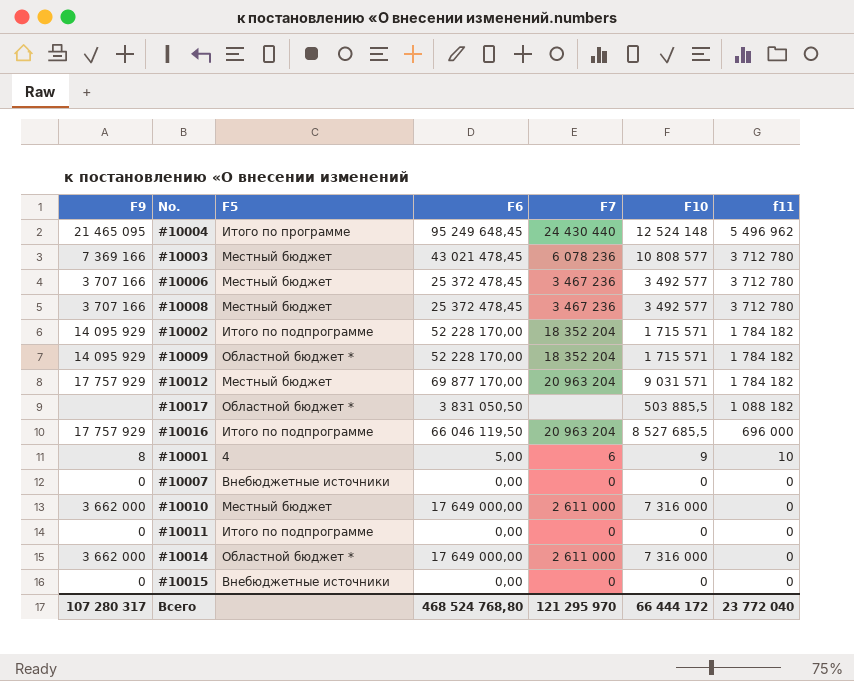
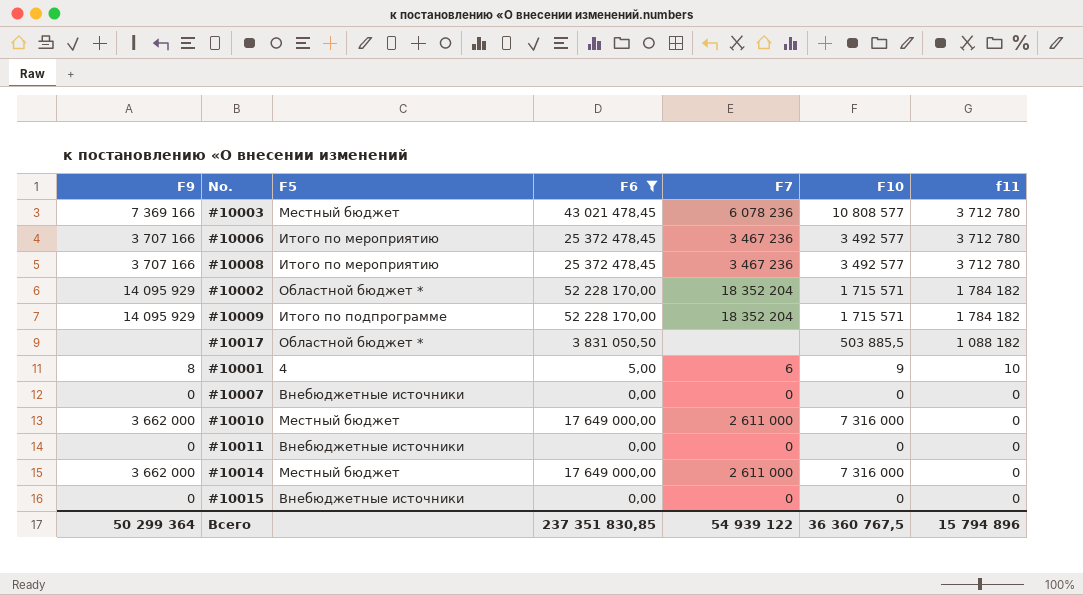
filter: none -> F6 <= 52 228 170,00
#10006 | F5: Местный бюджет -> Итого по мероприятию
#10008 | F5: Местный бюджет -> Итого по мероприятию
#10002 | F5: Итого по подпрограмме -> Областной бюджет *
#10009 | F5: Областной бюджет * -> Итого по подпрограмме
#10011 | F5: Итого по подпрограмме -> Внебюджетные источники
#10014 | F5: Областной бюджет * -> Местный бюджет
Всего | F9: 107 280 317 -> 50 299 364
Всего | F6: 468 524 768,80 -> 237 351 830,85
Всего | F7: 121 295 970 -> 54 939 122
Всего | F10: 66 444 172 -> 36 360 767,5
Всего | f11: 23 772 040 -> 15 794 896

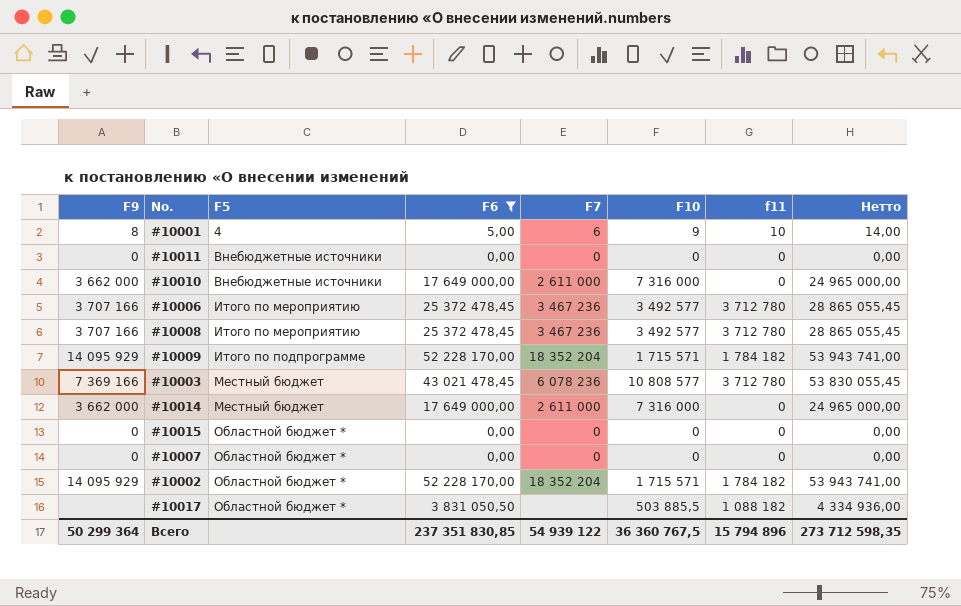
row order: f11 descending -> F5 ascending
column Нетто | formula: none -> [F6] + [F10]
#10010 | F5: Местный бюджет -> Внебюджетные источники
#10015 | F5: Внебюджетные источники -> Областной бюджет *
#10007 | F5: Внебюджетные источники -> Областной бюджет *

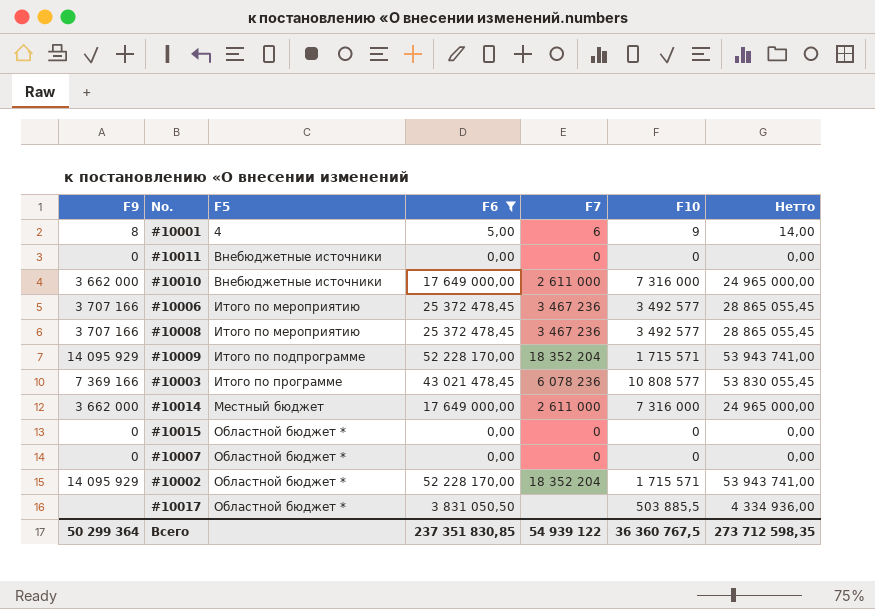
column f11 | position: 7 -> none
#10003 | F5: Местный бюджет -> Итого по программе

